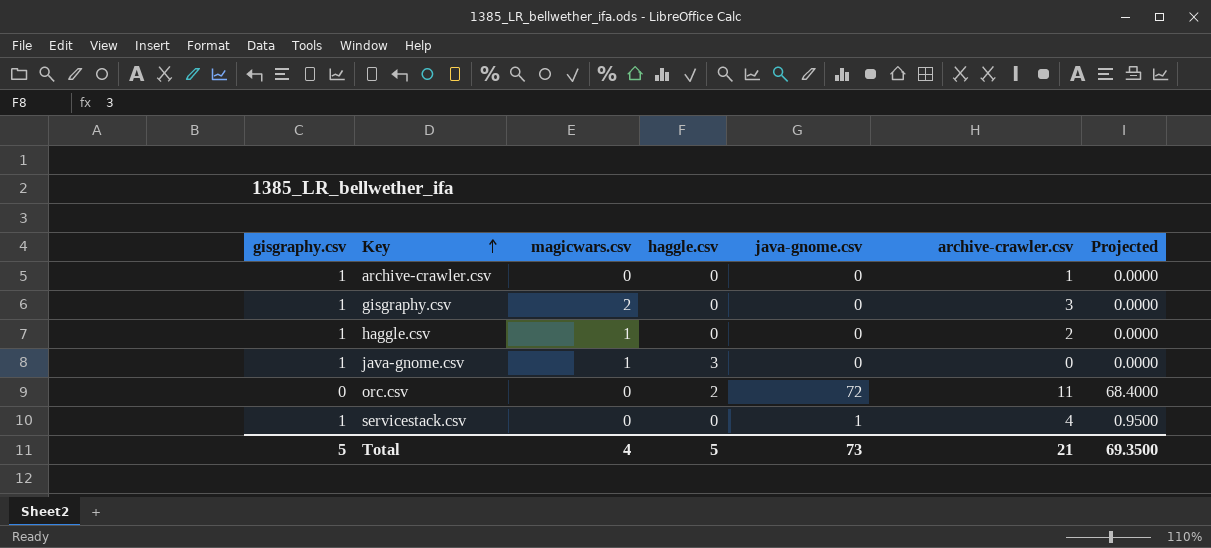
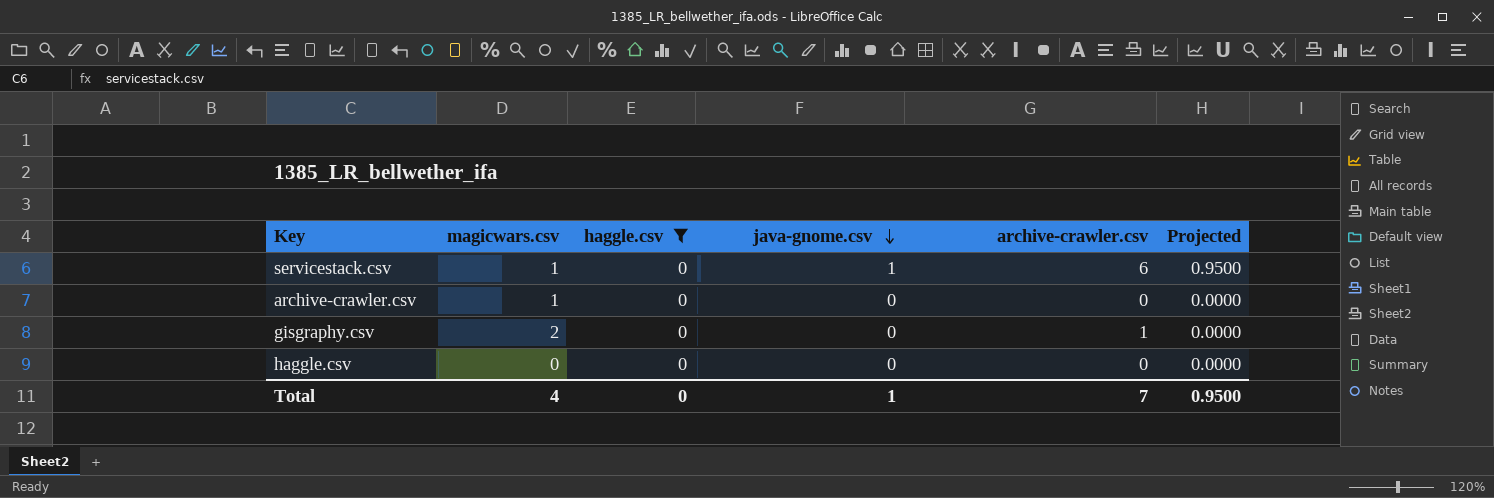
filter: none -> haggle.csv = 0
row order: Key ascending -> java-gnome.csv descending
column gisgraphy.csv | position: 1 -> none
servicestack.csv | magicwars.csv: 0 -> 1
servicestack.csv | archive-crawler.csv: 4 -> 6
archive-crawler.csv | magicwars.csv: 0 -> 1
archive-crawler.csv | archive-crawler.csv: 1 -> 0
gisgraphy.csv | archive-crawler.csv: 3 -> 1
haggle.csv | magicwars.csv: 1 -> 0
haggle.csv | archive-crawler.csv: 2 -> 0
Total | haggle.csv: 5 -> 0
Total | java-gnome.csv: 73 -> 1
Total | archive-crawler.csv: 21 -> 7
Total | Projected: 69.3500 -> 0.9500

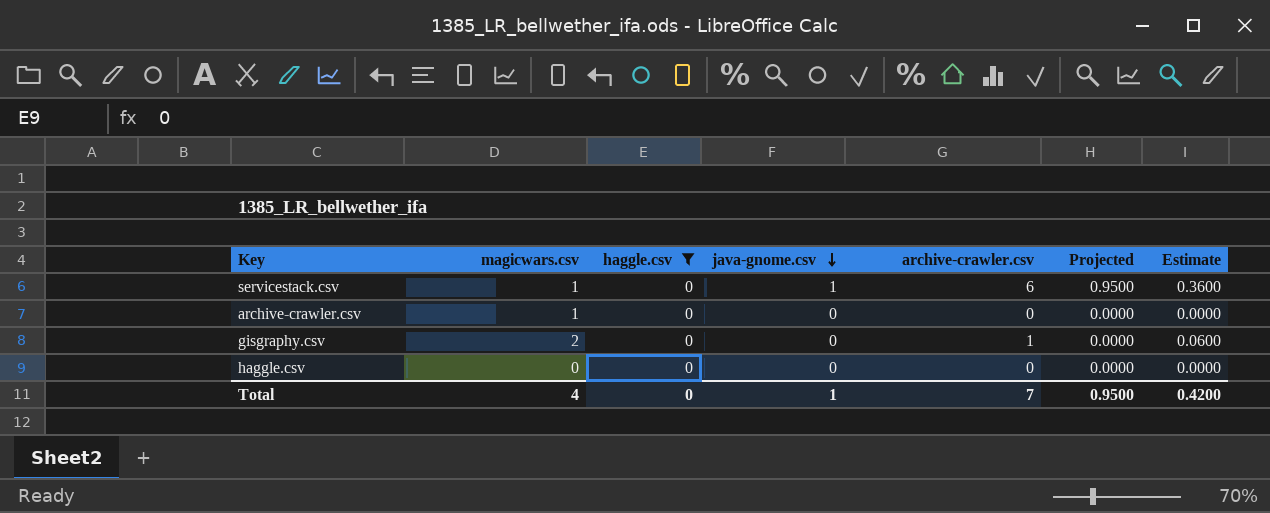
column Estimate | formula: none -> [archive-crawler.csv] * 0.06

